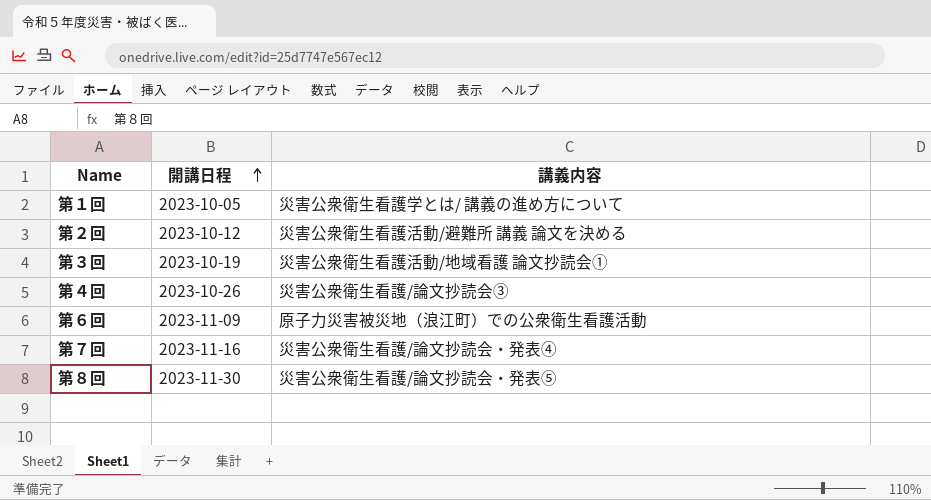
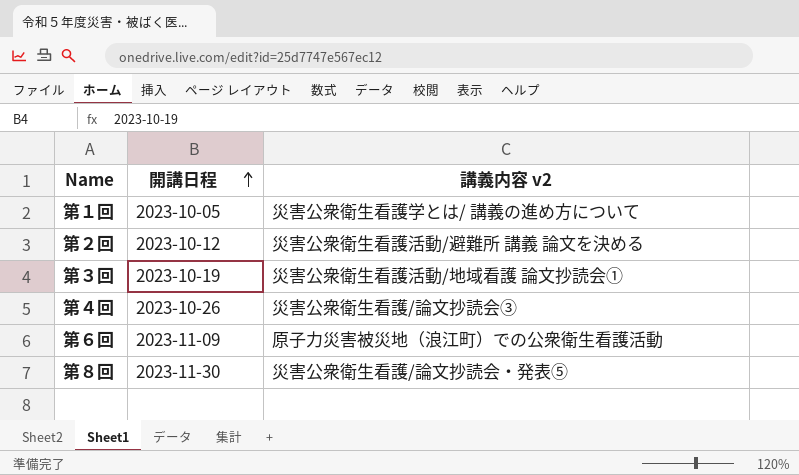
column name: 講義内容 -> 講義内容 v2
row 第７回: 2023-11-16 | 災害公衆衛生看護/論文抄読会・発表④ -> none

